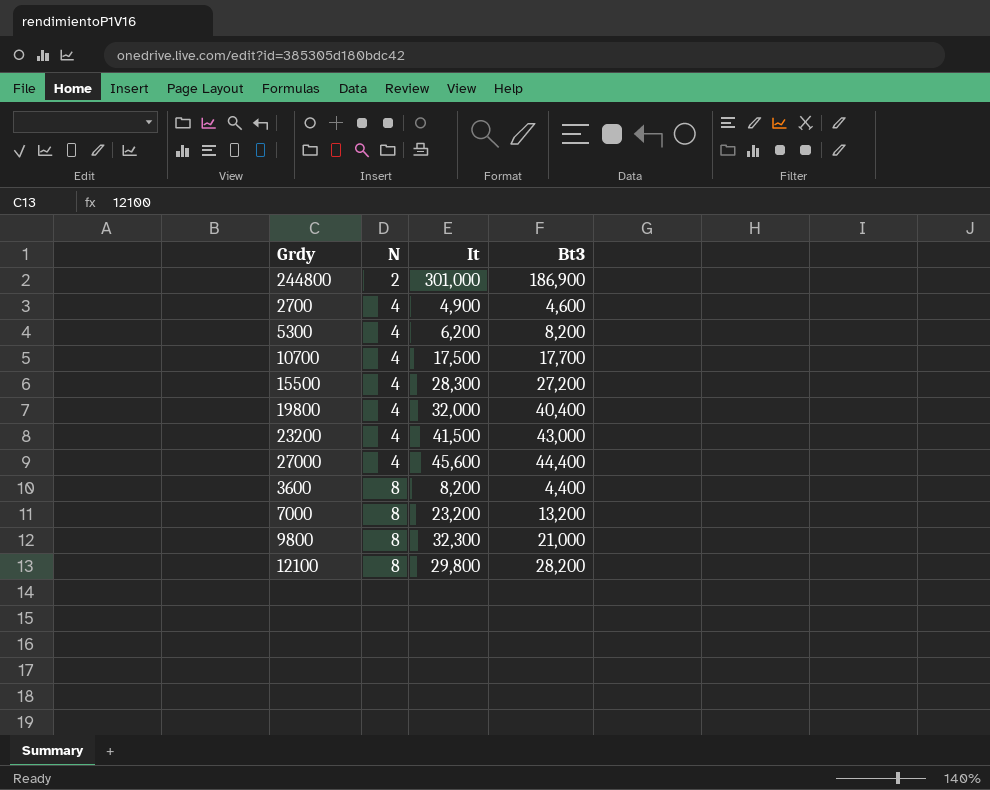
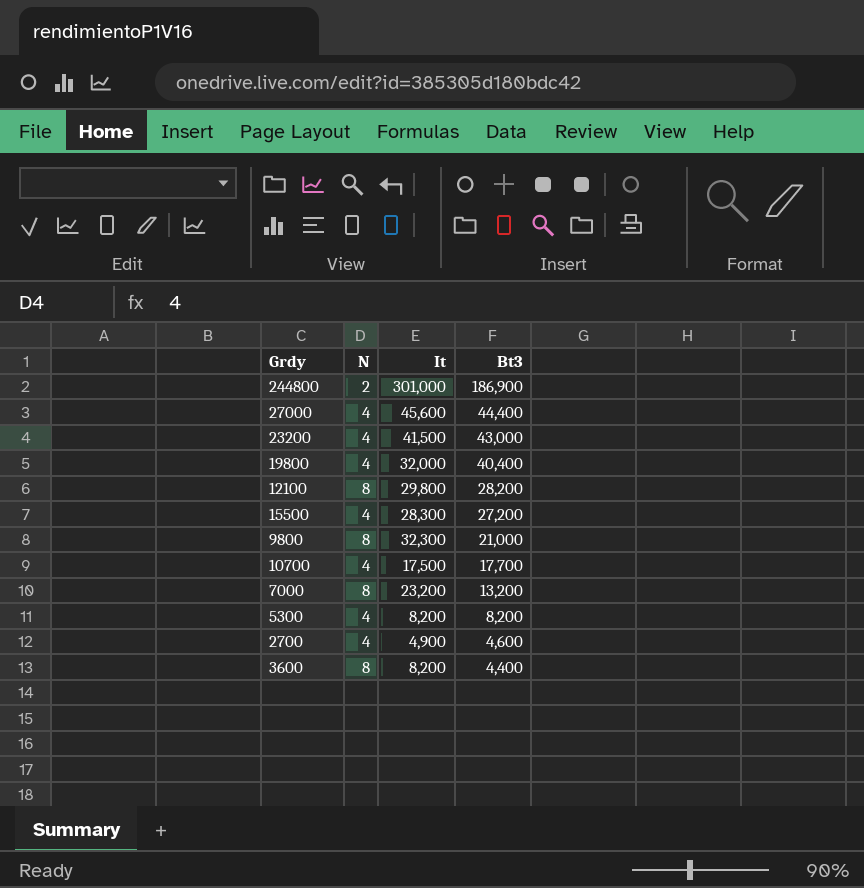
row order: N ascending -> Bt3 descending
5300 | It: 6,200 -> 8,200

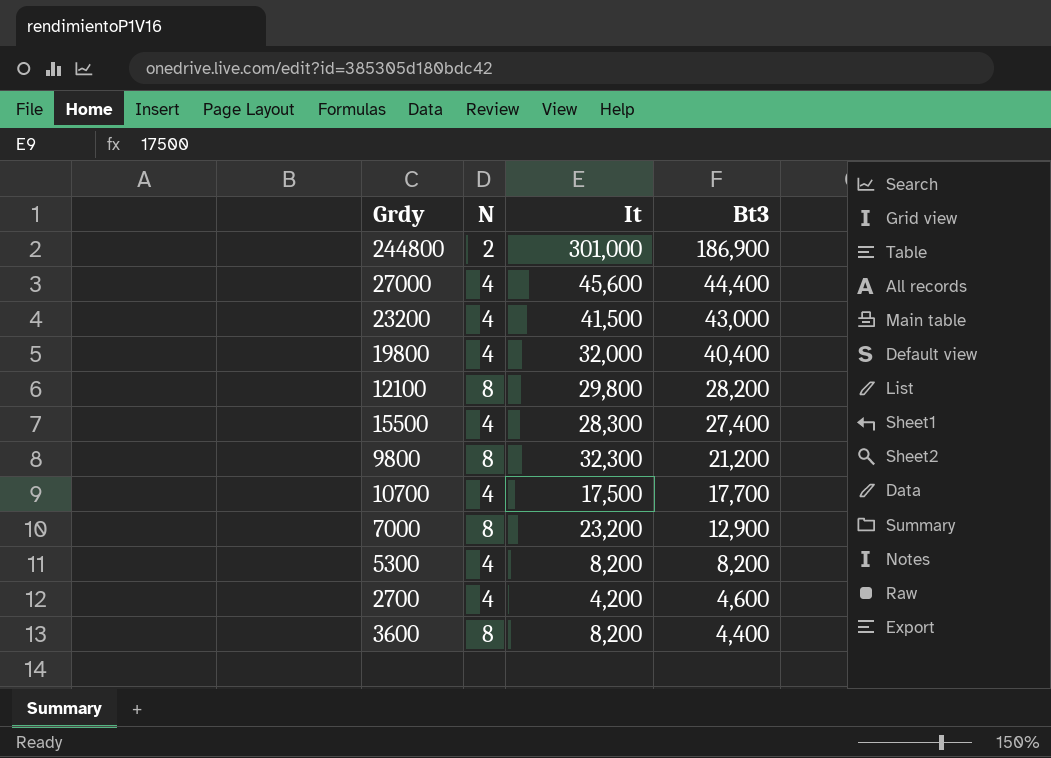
15500 | Bt3: 27,200 -> 27,400
9800 | Bt3: 21,000 -> 21,200
7000 | Bt3: 13,200 -> 12,900
2700 | It: 4,900 -> 4,200

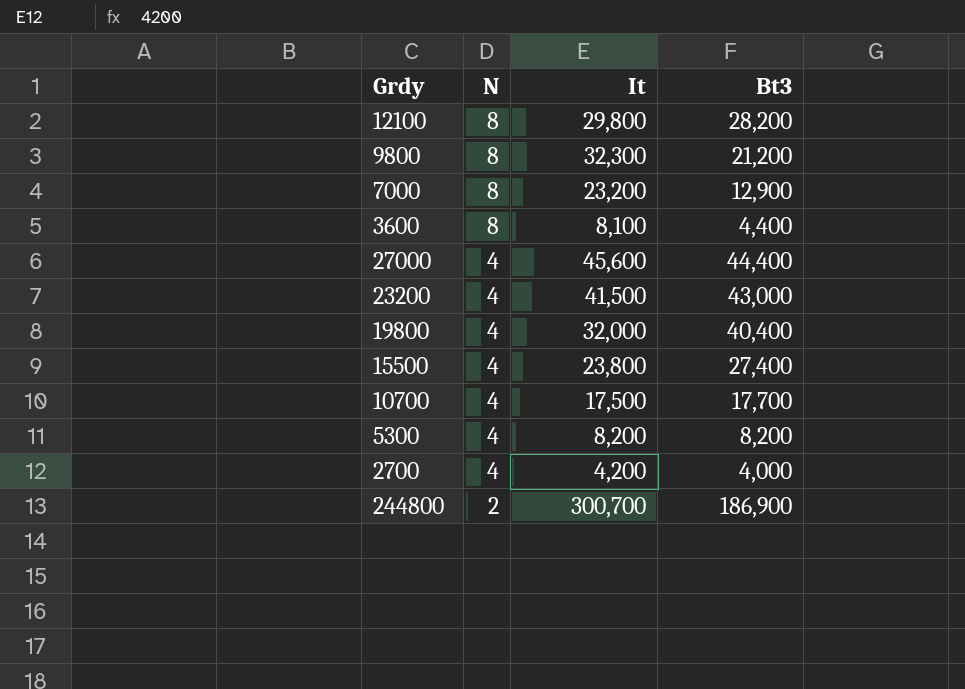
row order: Bt3 descending -> N descending
3600 | It: 8,200 -> 8,100
15500 | It: 28,300 -> 23,800
2700 | Bt3: 4,600 -> 4,000
244800 | It: 301,000 -> 300,700

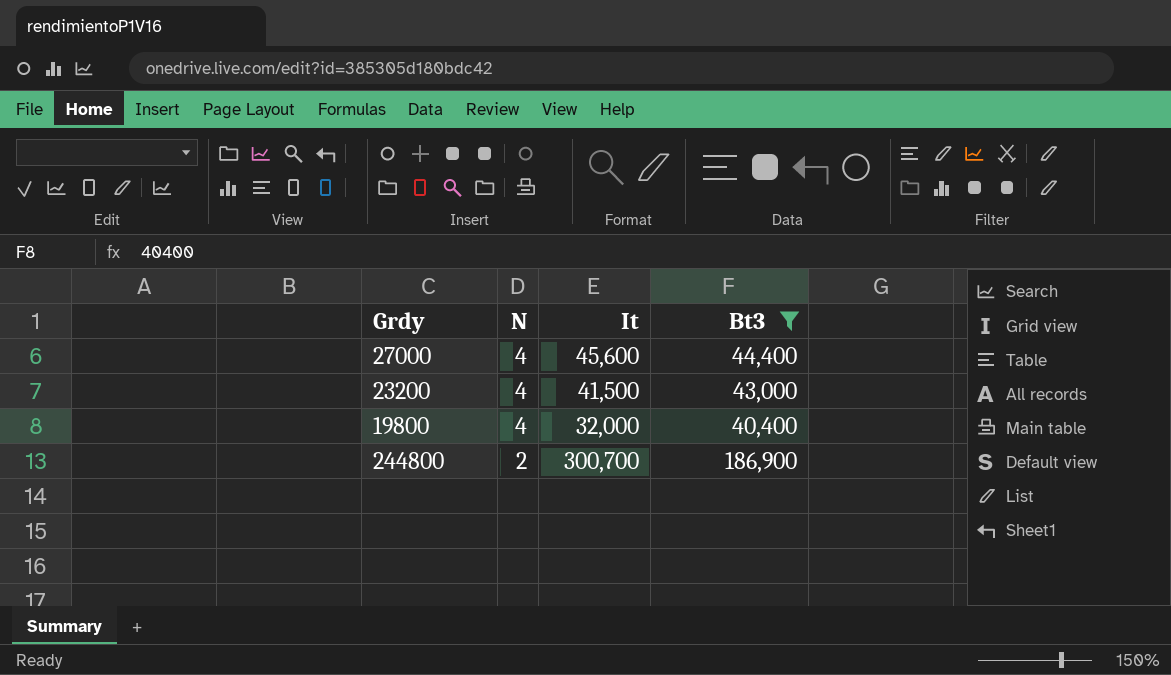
filter: none -> Bt3 >= 40,400

